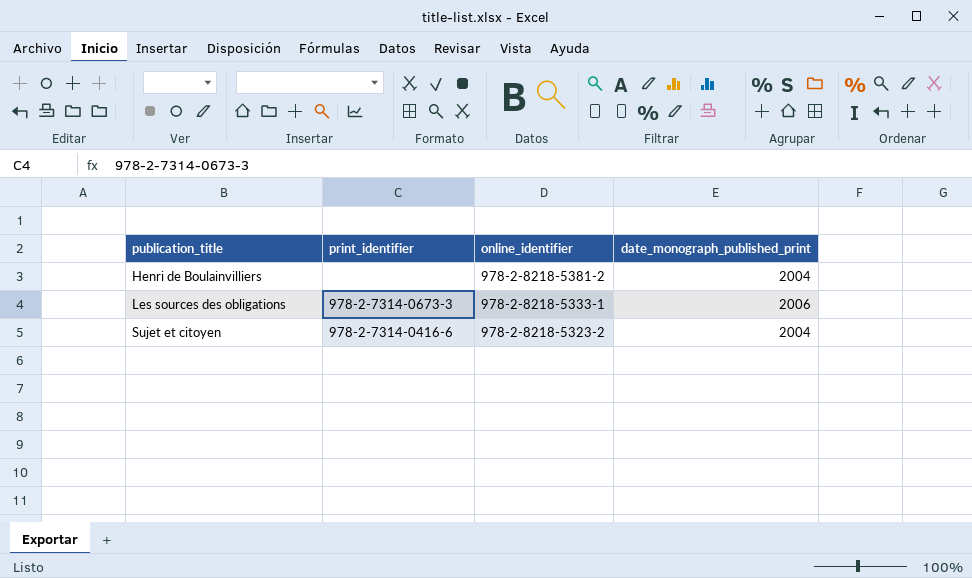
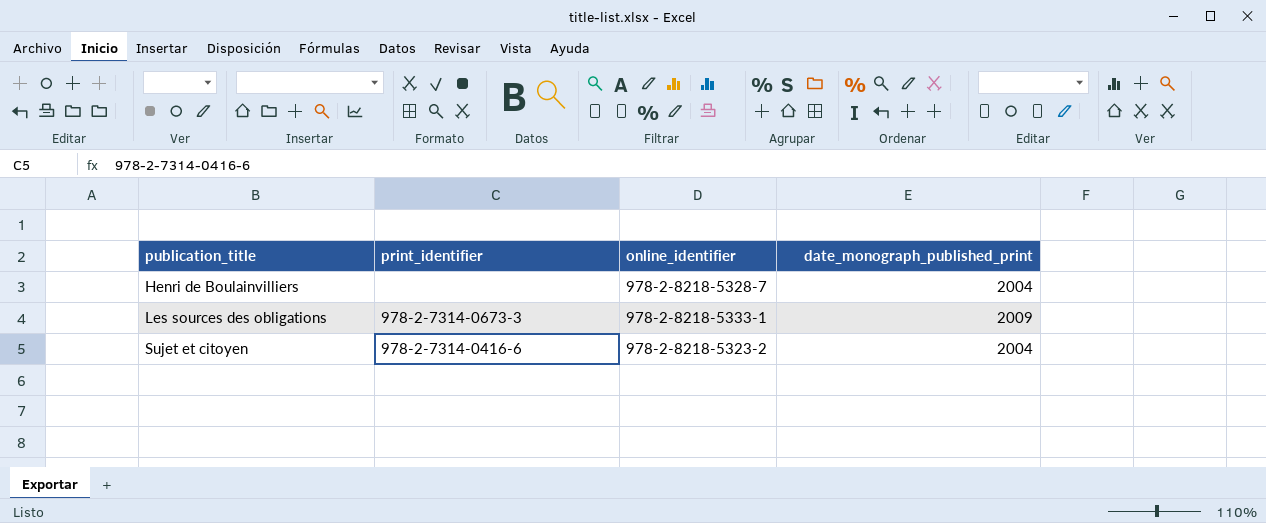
Henri de Boulainvilliers | online_identifier: 978-2-8218-5381-2 -> 978-2-8218-5328-7
Les sources des obligations | date_monograph_published_print: 2006 -> 2009

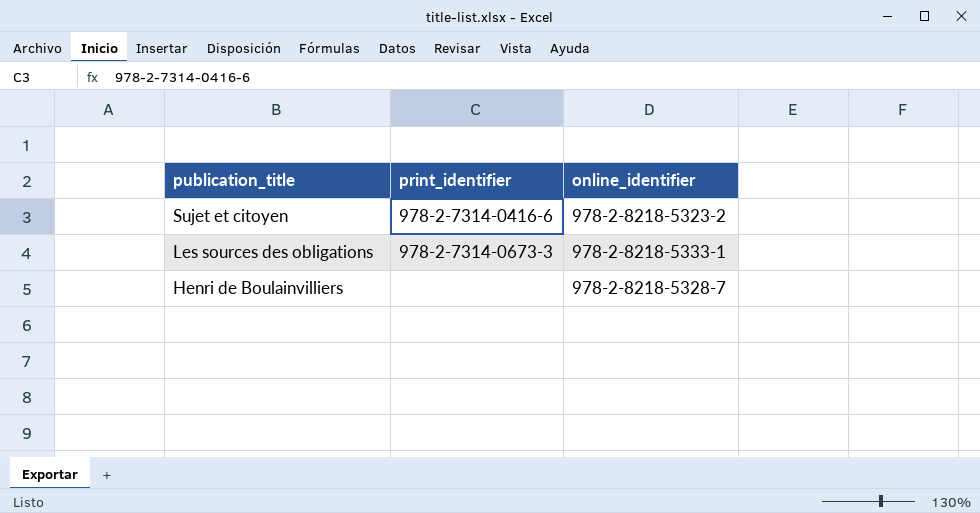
row order: publication_title ascending -> publication_title descending
column date_monograph_published_print | position: 4 -> none

